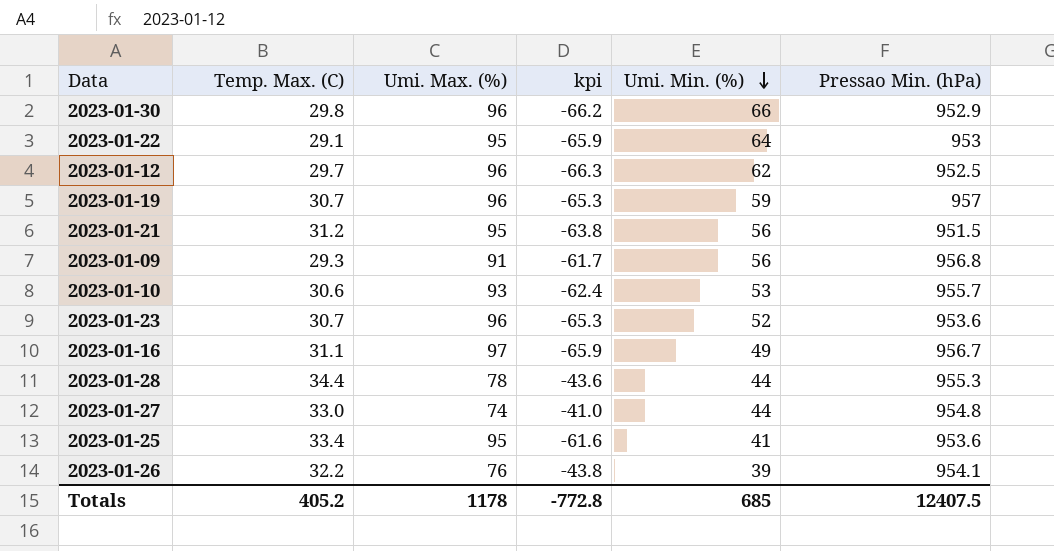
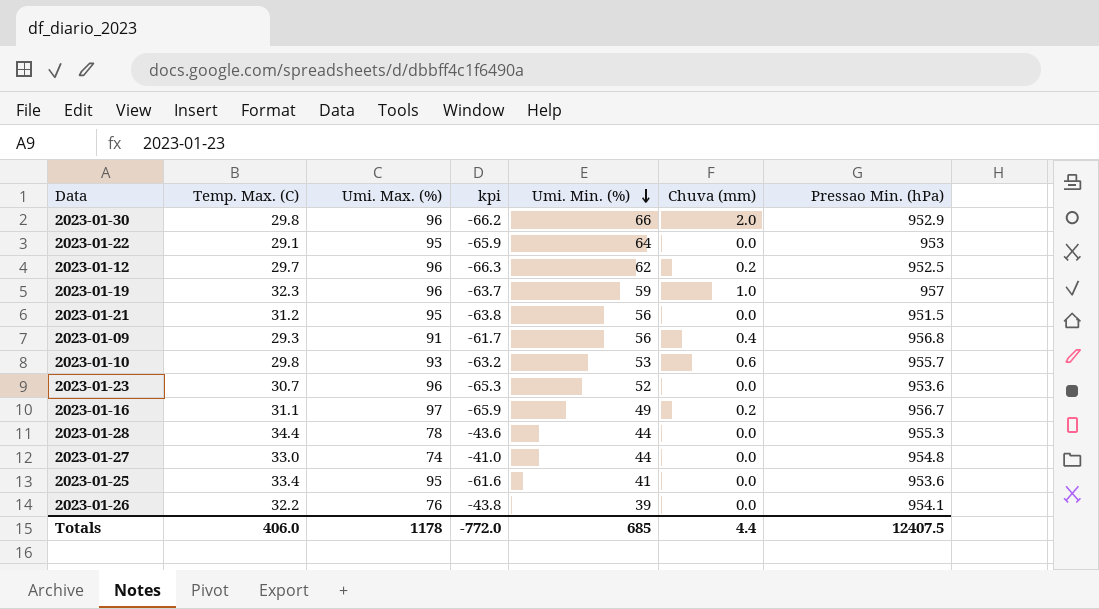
column Chuva (mm) | position: none -> 6
2023-01-19 | Temp. Max. (C): 30.7 -> 32.3
2023-01-19 | kpi: -65.3 -> -63.7
2023-01-10 | Temp. Max. (C): 30.6 -> 29.8
2023-01-10 | kpi: -62.4 -> -63.2
Totals | Temp. Max. (C): 405.2 -> 406.0
Totals | kpi: -772.8 -> -772.0

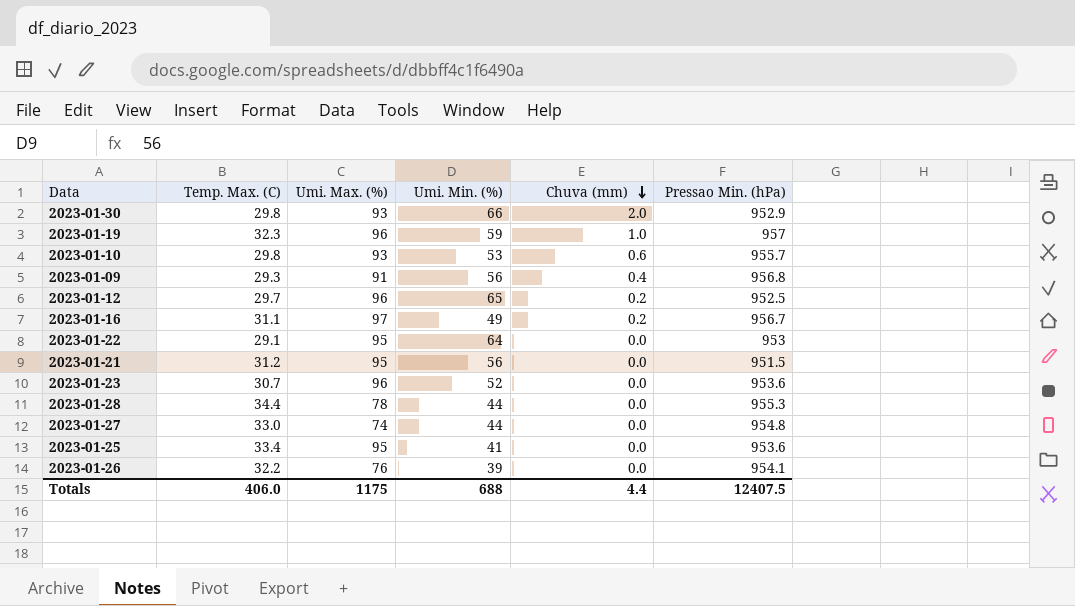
row order: Umi. Min. (%) descending -> Chuva (mm) descending
column kpi | formula: [Temp. Max. (C)] - [Umi. Max. (%)] -> none
2023-01-30 | Umi. Max. (%): 96 -> 93
2023-01-12 | Umi. Min. (%): 62 -> 65
Totals | Umi. Max. (%): 1178 -> 1175
Totals | Umi. Min. (%): 685 -> 688

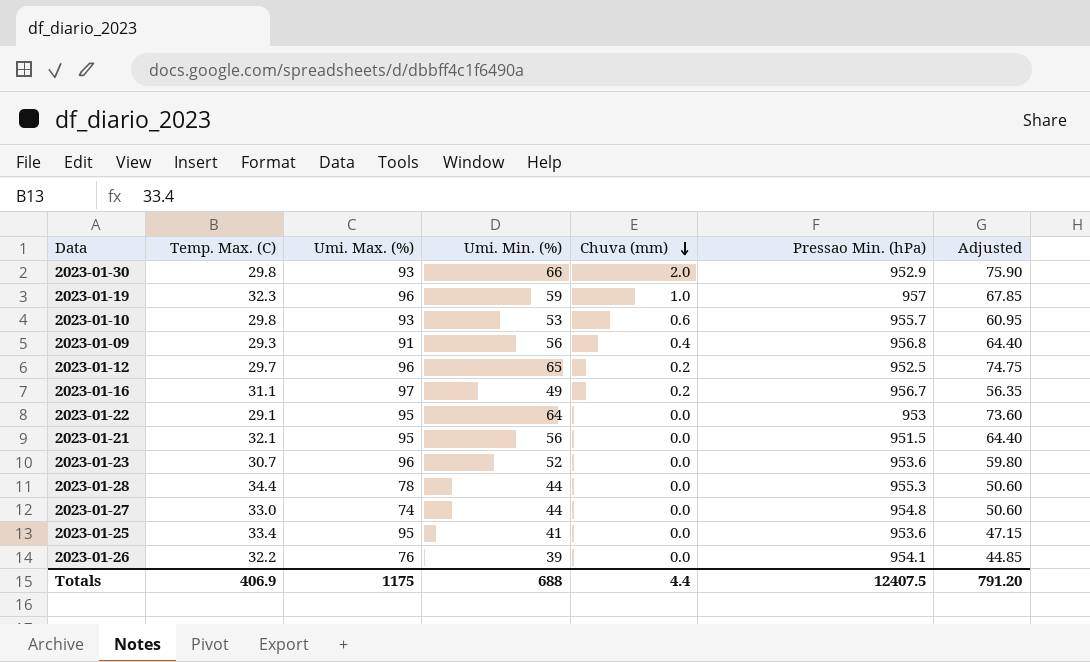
column Adjusted | formula: none -> [Umi. Min. (%)] * 1.15
2023-01-21 | Temp. Max. (C): 31.2 -> 32.1
Totals | Temp. Max. (C): 406.0 -> 406.9

